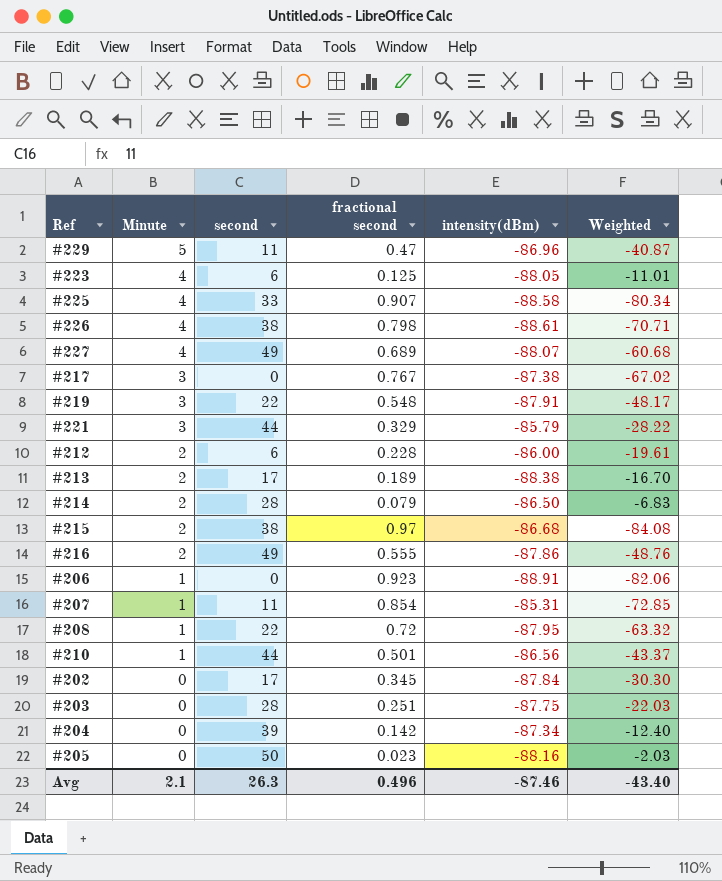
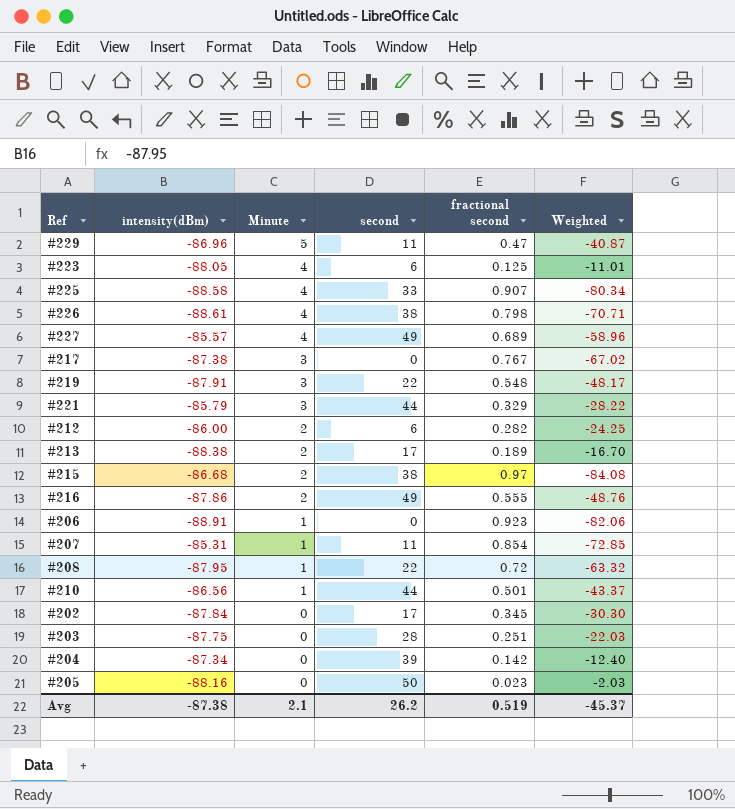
column intensity(dBm) | position: 5 -> 2
row #214: 2 | 28 | 0.079 | -86.50 | -6.83 -> none
#227 | intensity(dBm): -88.07 -> -85.57
#227 | Weighted: -60.68 -> -58.96
#212 | fractional second: 0.228 -> 0.282
#212 | Weighted: -19.61 -> -24.25
Avg | intensity(dBm): -87.46 -> -87.38
Avg | second: 26.3 -> 26.2
Avg | fractional second: 0.496 -> 0.519
Avg | Weighted: -43.40 -> -45.37

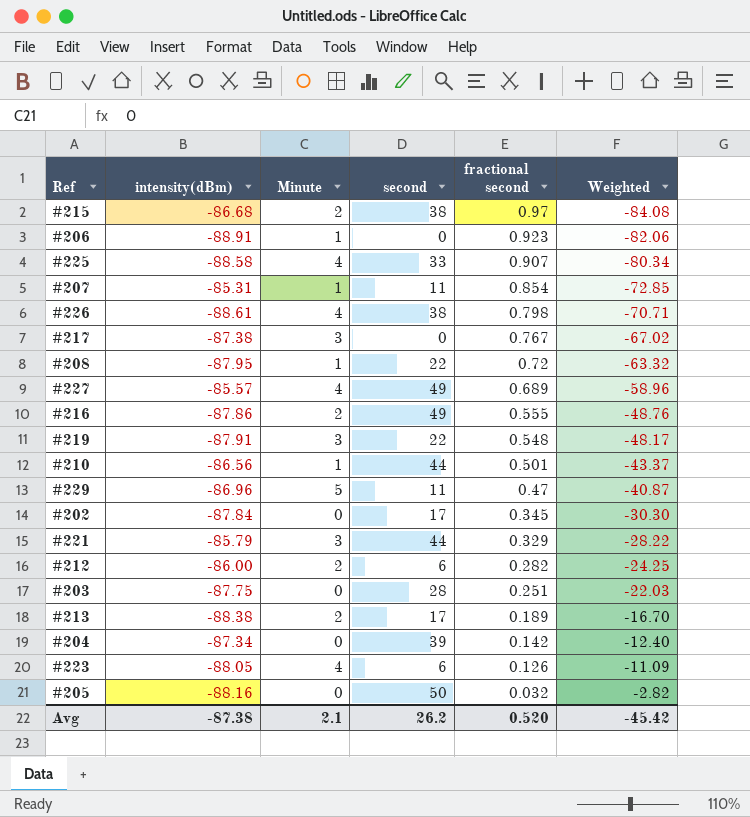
row order: Minute descending -> fractional second descending
#223 | fractional second: 0.125 -> 0.126
#223 | Weighted: -11.01 -> -11.09
#205 | fractional second: 0.023 -> 0.032
#205 | Weighted: -2.03 -> -2.82
Avg | fractional second: 0.519 -> 0.520
Avg | Weighted: -45.37 -> -45.42

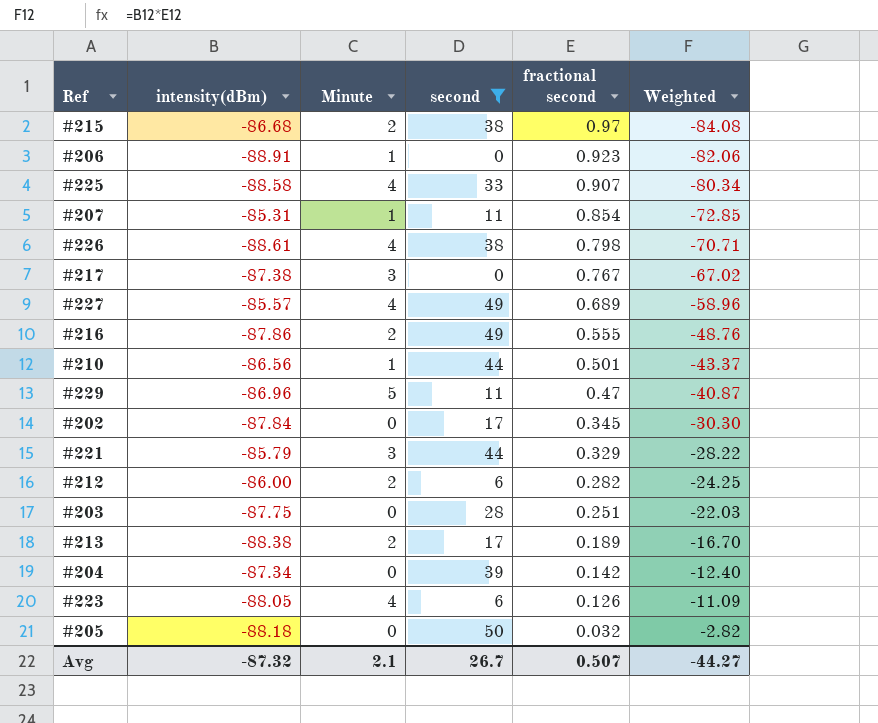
filter: none -> second != 22
#205 | intensity(dBm): -88.16 -> -88.18
Avg | intensity(dBm): -87.38 -> -87.32
Avg | second: 26.2 -> 26.7
Avg | fractional second: 0.520 -> 0.507
Avg | Weighted: -45.42 -> -44.27

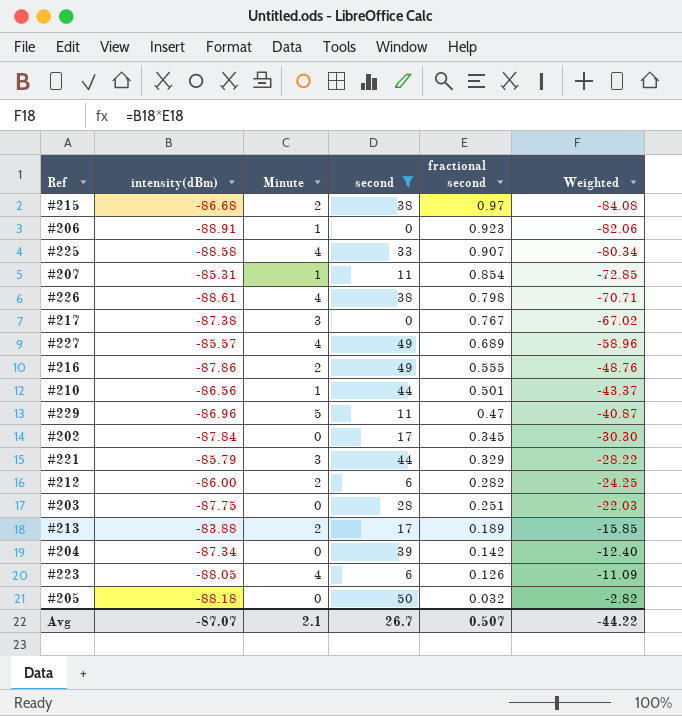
#213 | intensity(dBm): -88.38 -> -83.88
#213 | Weighted: -16.70 -> -15.85
Avg | intensity(dBm): -87.32 -> -87.07
Avg | Weighted: -44.27 -> -44.22

